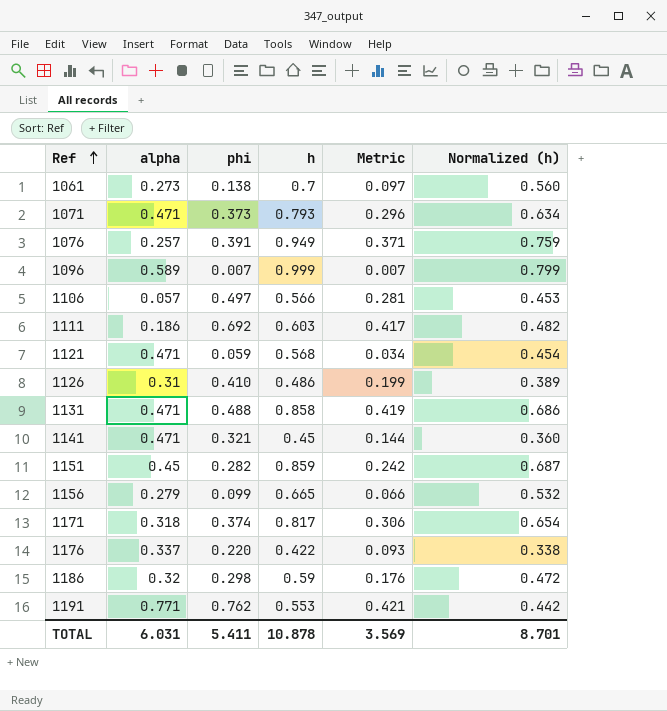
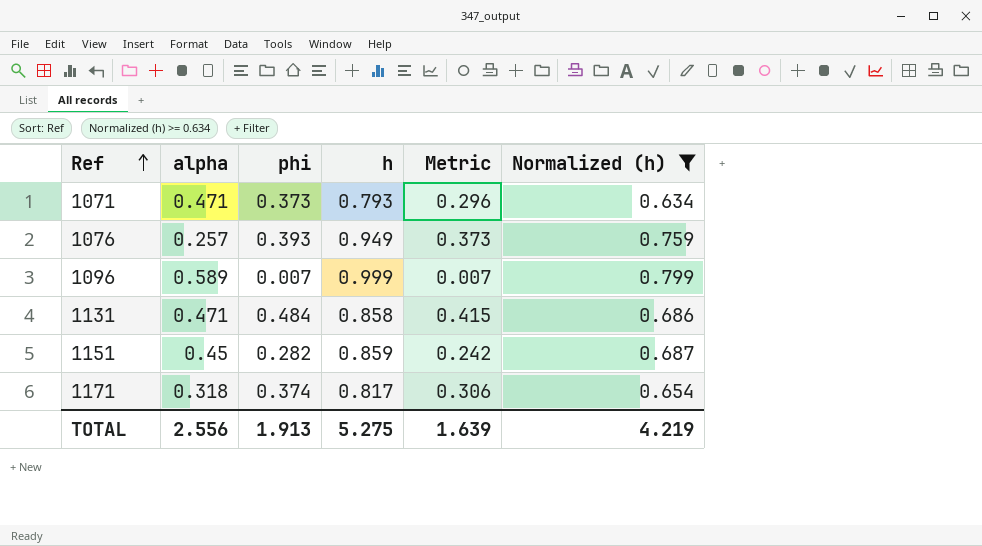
filter: none -> Normalized (h) >= 0.634
1076 | phi: 0.391 -> 0.393
1076 | Metric: 0.371 -> 0.373
1131 | phi: 0.488 -> 0.484
1131 | Metric: 0.419 -> 0.415
TOTAL | alpha: 6.031 -> 2.556
TOTAL | phi: 5.411 -> 1.913
TOTAL | h: 10.878 -> 5.275
TOTAL | Metric: 3.569 -> 1.639
TOTAL | Normalized (h): 8.701 -> 4.219

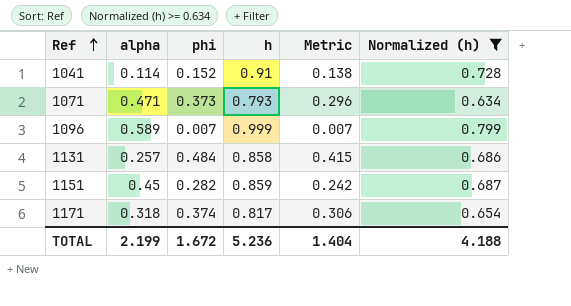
row 1076: 0.257 | 0.393 | 0.949 | 0.373 | 0.759 -> none
row 1041: none -> 0.114 | 0.152 | 0.91 | 0.138 | 0.728
1131 | alpha: 0.471 -> 0.257
TOTAL | alpha: 2.556 -> 2.199
TOTAL | phi: 1.913 -> 1.672
TOTAL | h: 5.275 -> 5.236
TOTAL | Metric: 1.639 -> 1.404
TOTAL | Normalized (h): 4.219 -> 4.188

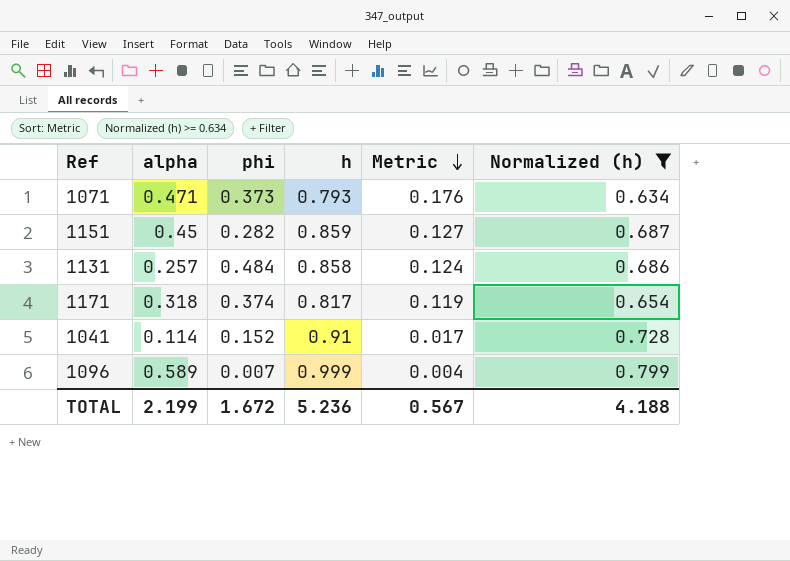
row order: Ref ascending -> Metric descending
column Metric | formula: [phi] * [h] -> [alpha] * [phi]
TOTAL | Metric: 1.404 -> 0.567

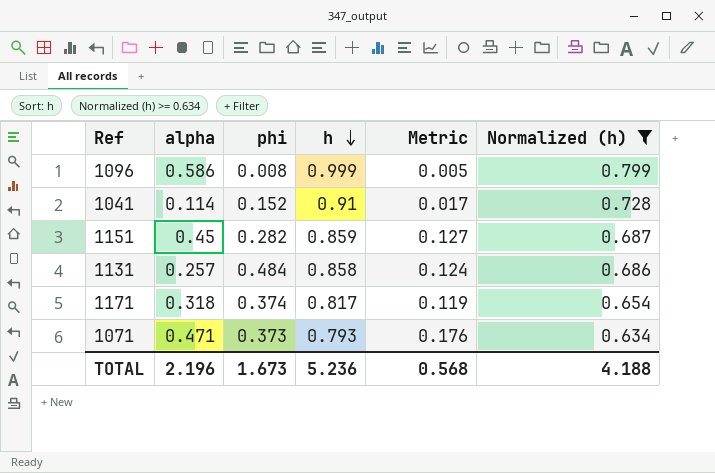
row order: Metric descending -> h descending
1096 | alpha: 0.589 -> 0.586
1096 | phi: 0.007 -> 0.008
1096 | Metric: 0.004 -> 0.005
TOTAL | alpha: 2.199 -> 2.196
TOTAL | phi: 1.672 -> 1.673
TOTAL | Metric: 0.567 -> 0.568

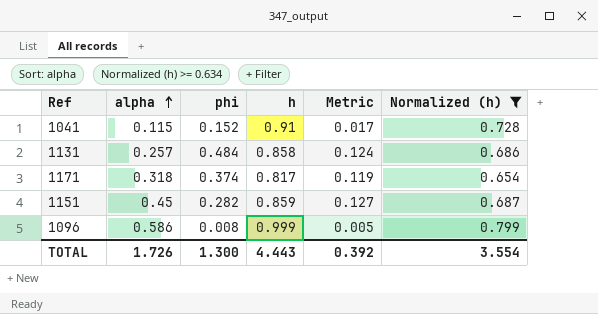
row order: h descending -> alpha ascending
row 1071: 0.471 | 0.373 | 0.793 | 0.176 | 0.634 -> none
1041 | alpha: 0.114 -> 0.115
TOTAL | alpha: 2.196 -> 1.726
TOTAL | phi: 1.673 -> 1.300
TOTAL | h: 5.236 -> 4.443
TOTAL | Metric: 0.568 -> 0.392
TOTAL | Normalized (h): 4.188 -> 3.554

